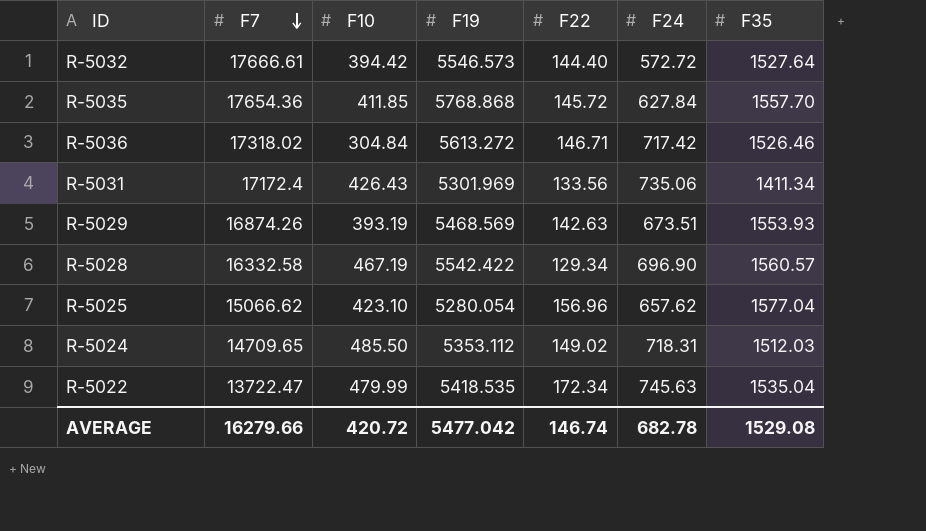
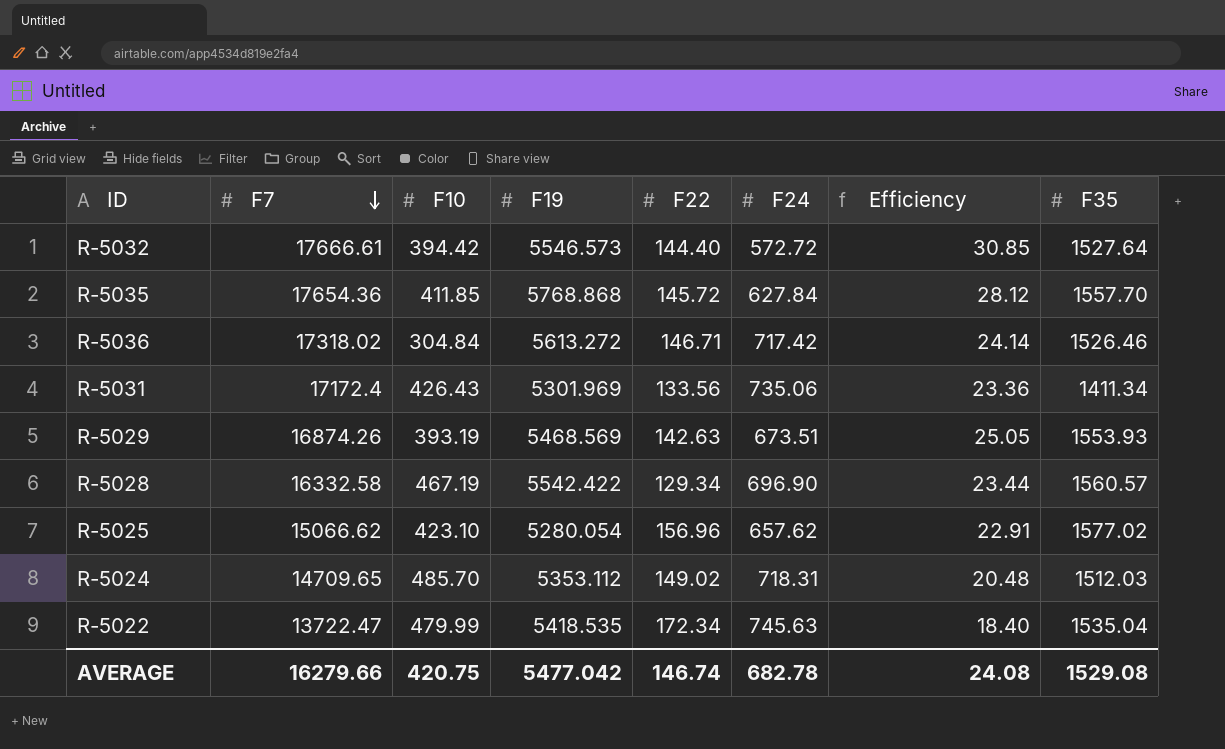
column Efficiency | formula: none -> [F7] / [F24]
R-5025 | F35: 1577.04 -> 1577.02
R-5024 | F10: 485.50 -> 485.70
AVERAGE | F10: 420.72 -> 420.75

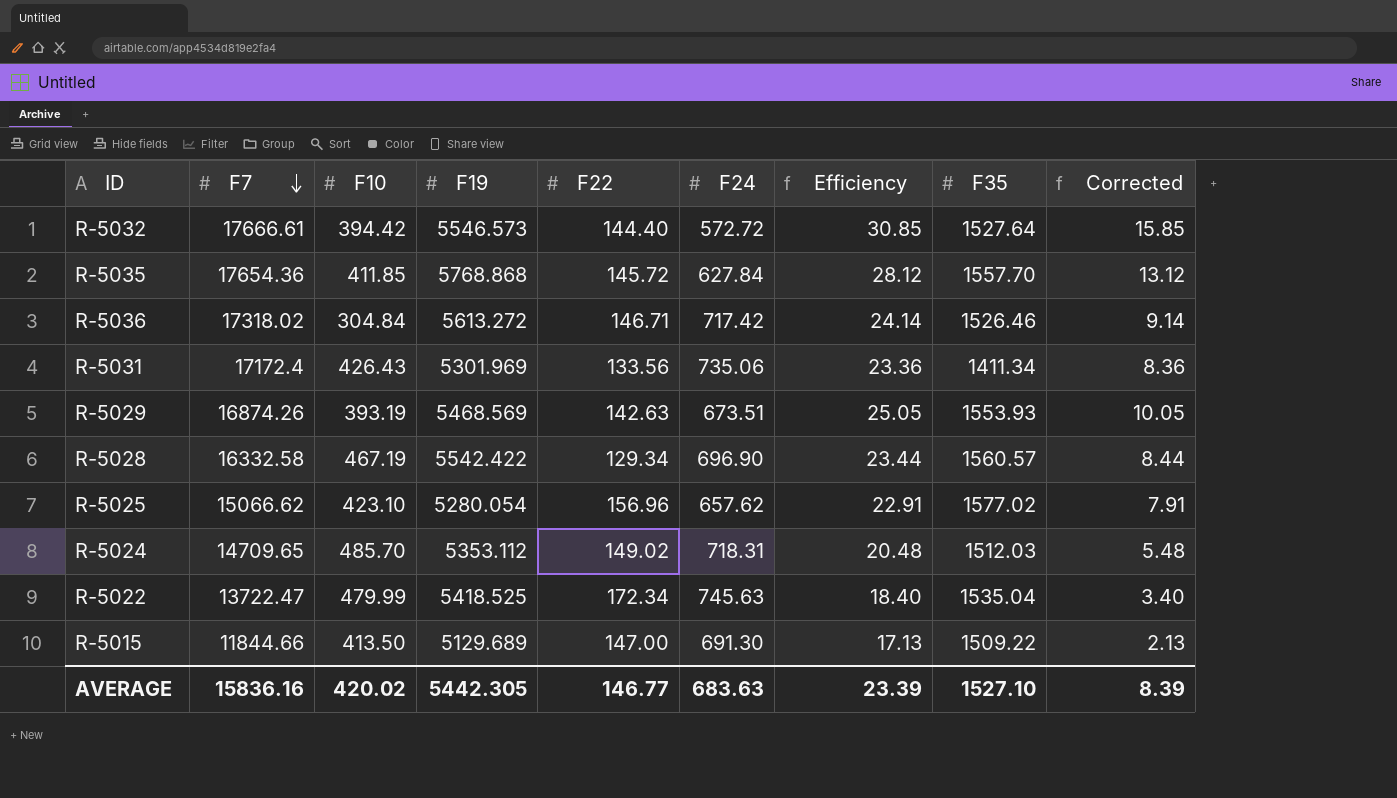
column Corrected | formula: none -> [Efficiency] - 15
R-5022 | F19: 5418.535 -> 5418.525
row R-5015: none -> 11844.66 | 413.50 | 5129.689 | 147.00 | 691.30 | 17.13 | 1509.22 | 2.13
AVERAGE | F7: 16279.66 -> 15836.16
AVERAGE | F10: 420.75 -> 420.02
AVERAGE | F19: 5477.042 -> 5442.305
AVERAGE | F22: 146.74 -> 146.77
AVERAGE | F24: 682.78 -> 683.63
AVERAGE | Efficiency: 24.08 -> 23.39
AVERAGE | F35: 1529.08 -> 1527.10

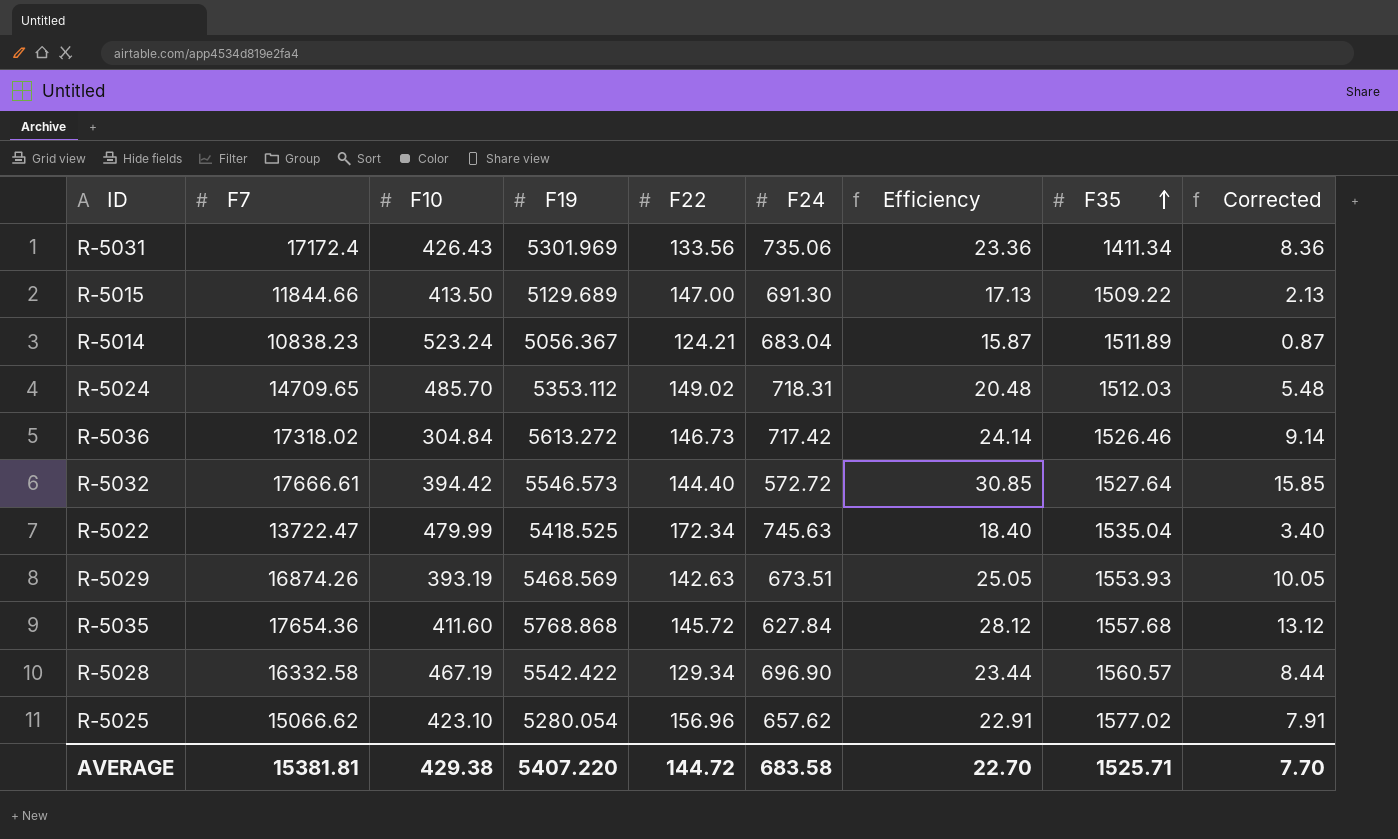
row order: F7 descending -> F35 ascending
row R-5014: none -> 10838.23 | 523.24 | 5056.367 | 124.21 | 683.04 | 15.87 | 1511.89 | 0.87
R-5036 | F22: 146.71 -> 146.73
R-5035 | F10: 411.85 -> 411.60
R-5035 | F35: 1557.70 -> 1557.68
AVERAGE | F7: 15836.16 -> 15381.81
AVERAGE | F10: 420.02 -> 429.38
AVERAGE | F19: 5442.305 -> 5407.220
AVERAGE | F22: 146.77 -> 144.72
AVERAGE | F24: 683.63 -> 683.58
AVERAGE | Efficiency: 23.39 -> 22.70
AVERAGE | F35: 1527.10 -> 1525.71
AVERAGE | Corrected: 8.39 -> 7.70

